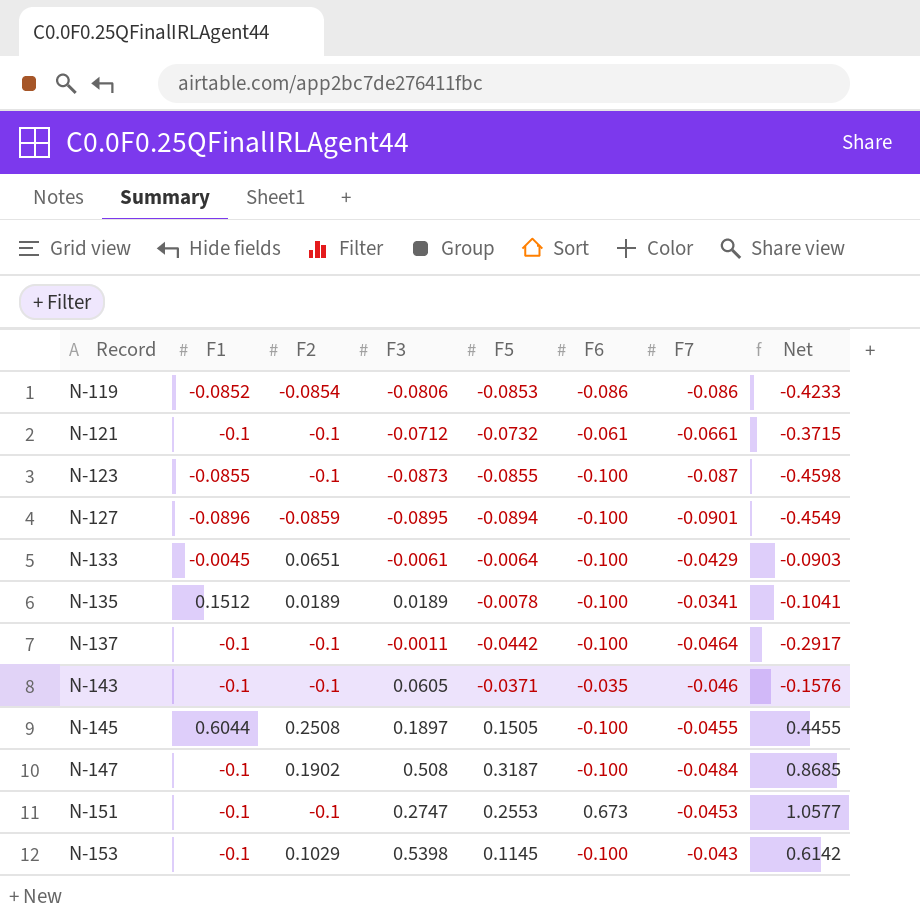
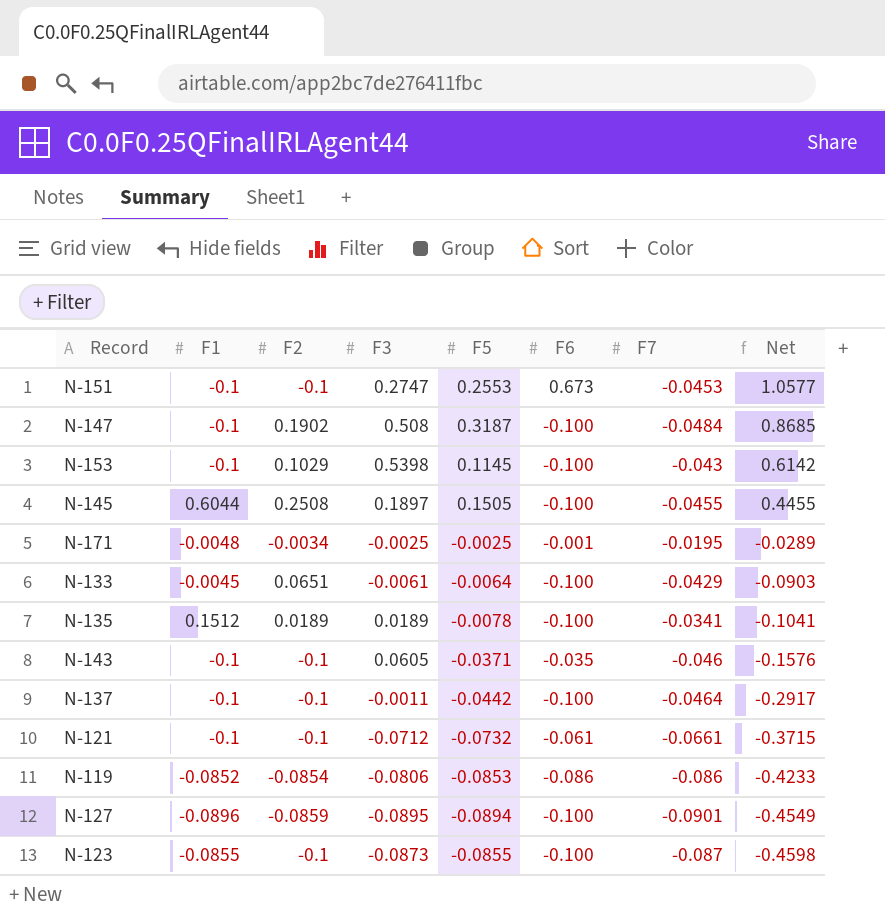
row order: Record ascending -> Net descending
row N-171: none -> -0.0048 | -0.0034 | -0.0025 | -0.0025 | -0.001 | -0.0195 | -0.0289

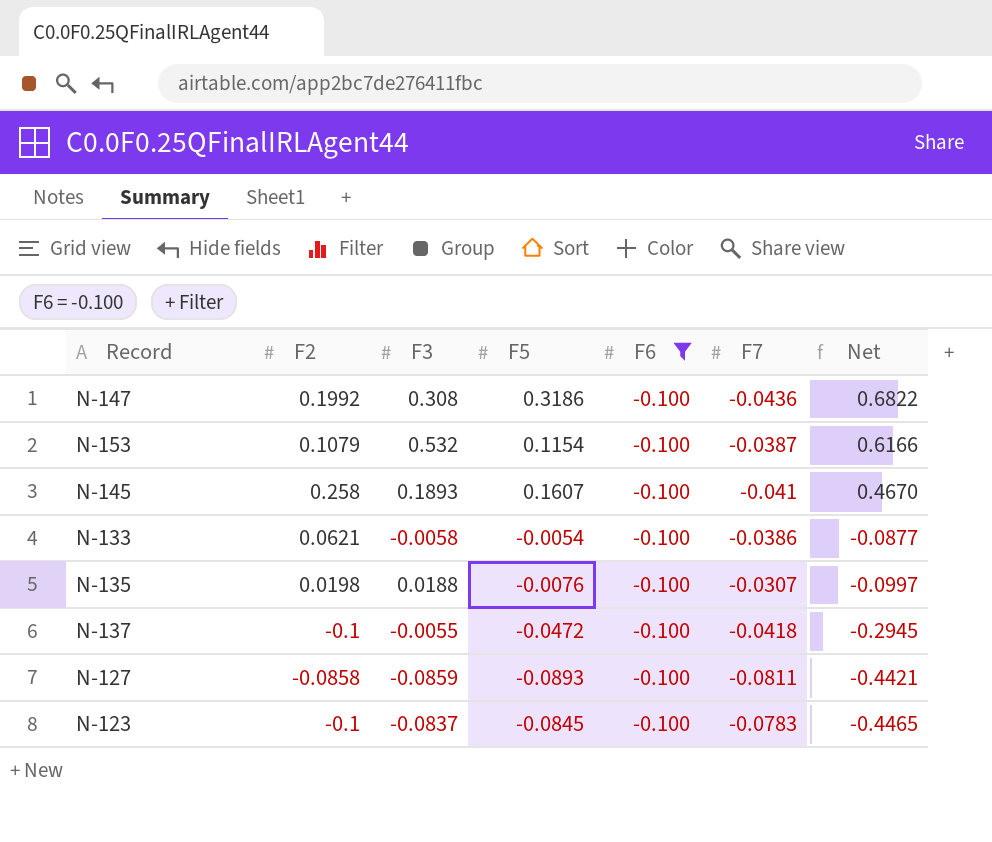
filter: none -> F6 = -0.100
column F1 | position: 2 -> none
N-147 | F2: 0.1902 -> 0.1992
N-147 | F3: 0.508 -> 0.308
N-147 | F5: 0.3187 -> 0.3186
N-147 | F7: -0.0484 -> -0.0436
N-147 | Net: 0.8685 -> 0.6822
N-153 | F2: 0.1029 -> 0.1079
N-153 | F3: 0.5398 -> 0.532
N-153 | F5: 0.1145 -> 0.1154
N-153 | F7: -0.043 -> -0.0387
N-153 | Net: 0.6142 -> 0.6166
N-145 | F2: 0.2508 -> 0.258
N-145 | F3: 0.1897 -> 0.1893
N-145 | F5: 0.1505 -> 0.1607
N-145 | F7: -0.0455 -> -0.041
N-145 | Net: 0.4455 -> 0.4670
N-133 | F2: 0.0651 -> 0.0621
N-133 | F3: -0.0061 -> -0.0058
N-133 | F5: -0.0064 -> -0.0054
N-133 | F7: -0.0429 -> -0.0386
N-133 | Net: -0.0903 -> -0.0877
N-135 | F2: 0.0189 -> 0.0198
N-135 | F3: 0.0189 -> 0.0188
N-135 | F5: -0.0078 -> -0.0076
N-135 | F7: -0.0341 -> -0.0307
N-135 | Net: -0.1041 -> -0.0997
N-137 | F3: -0.0011 -> -0.0055
N-137 | F5: -0.0442 -> -0.0472
N-137 | F7: -0.0464 -> -0.0418
N-137 | Net: -0.2917 -> -0.2945
N-127 | F2: -0.0859 -> -0.0858
N-127 | F3: -0.0895 -> -0.0859
N-127 | F5: -0.0894 -> -0.0893
N-127 | F7: -0.0901 -> -0.0811
N-127 | Net: -0.4549 -> -0.4421
N-123 | F3: -0.0873 -> -0.0837
N-123 | F5: -0.0855 -> -0.0845
N-123 | F7: -0.087 -> -0.0783
N-123 | Net: -0.4598 -> -0.4465

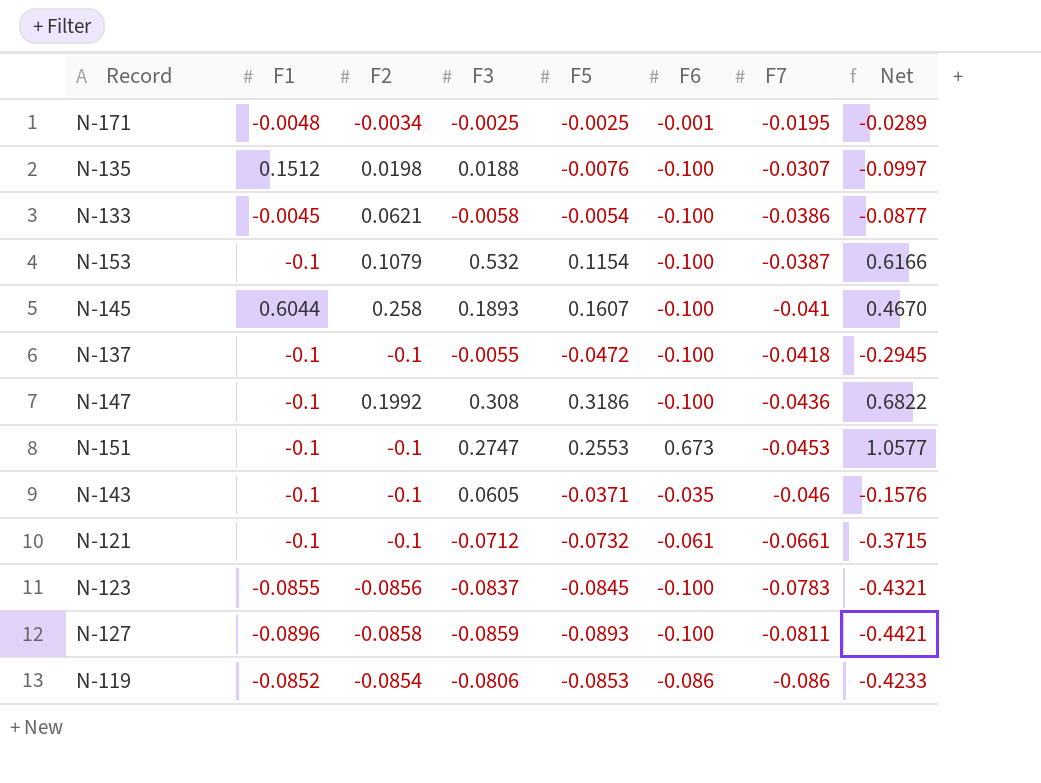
filter: F6 = -0.100 -> none
row order: Net descending -> F7 descending
column F1 | position: none -> 2
N-123 | F2: -0.1 -> -0.0856
N-123 | Net: -0.4465 -> -0.4321

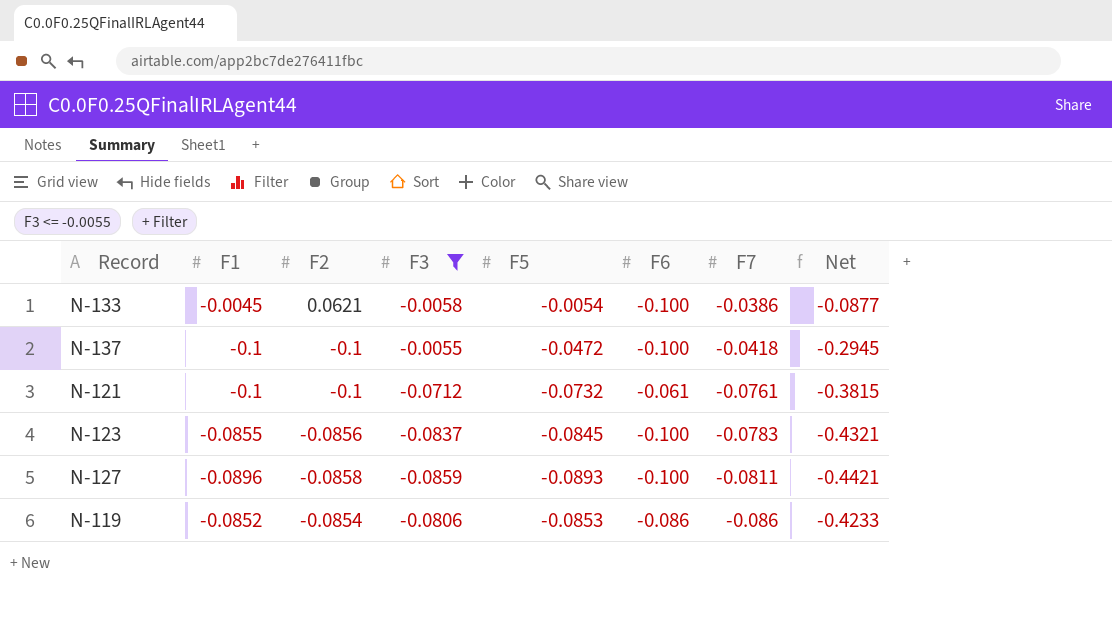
filter: none -> F3 <= -0.0055
N-121 | F7: -0.0661 -> -0.0761
N-121 | Net: -0.3715 -> -0.3815

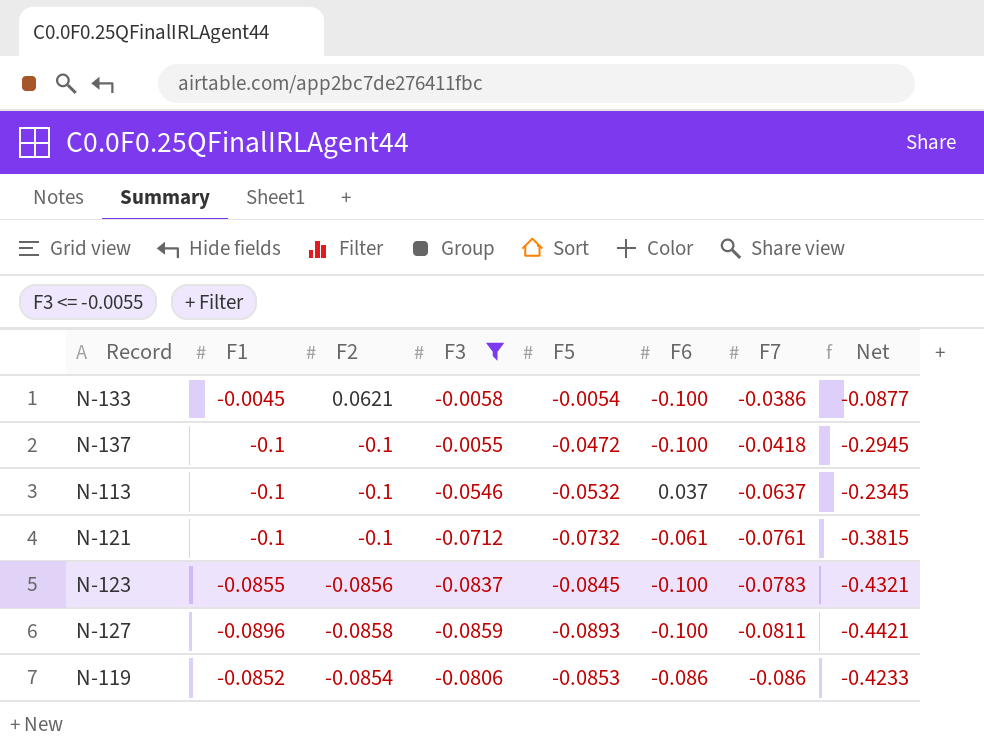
row N-113: none -> -0.1 | -0.1 | -0.0546 | -0.0532 | 0.037 | -0.0637 | -0.2345

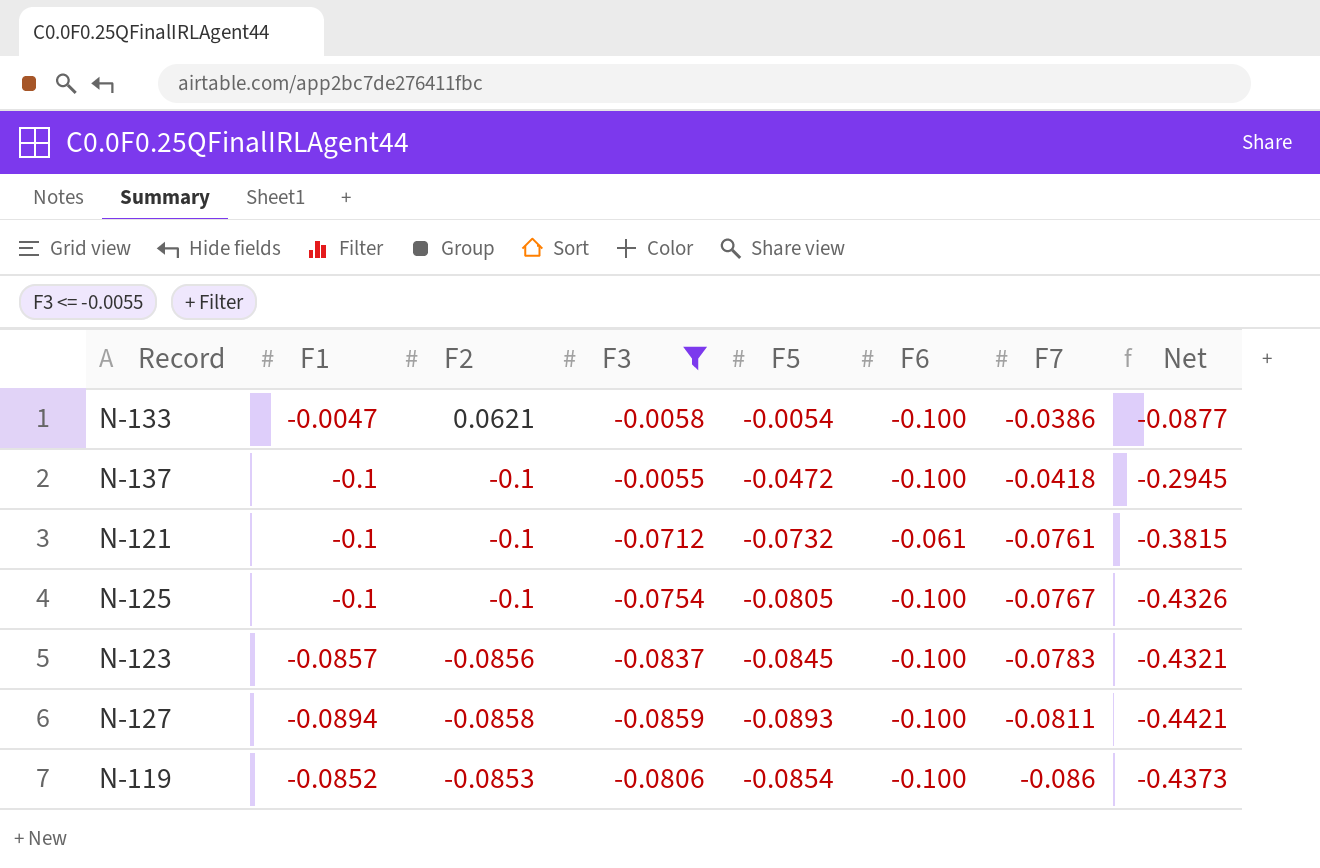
row N-113: -0.1 | -0.1 | -0.0546 | -0.0532 | 0.037 | -0.0637 | -0.2345 -> none
N-133 | F1: -0.0045 -> -0.0047
row N-125: none -> -0.1 | -0.1 | -0.0754 | -0.0805 | -0.100 | -0.0767 | -0.4326
N-123 | F1: -0.0855 -> -0.0857
N-127 | F1: -0.0896 -> -0.0894
N-119 | F2: -0.0854 -> -0.0853
N-119 | F5: -0.0853 -> -0.0854
N-119 | F6: -0.086 -> -0.100
N-119 | Net: -0.4233 -> -0.4373

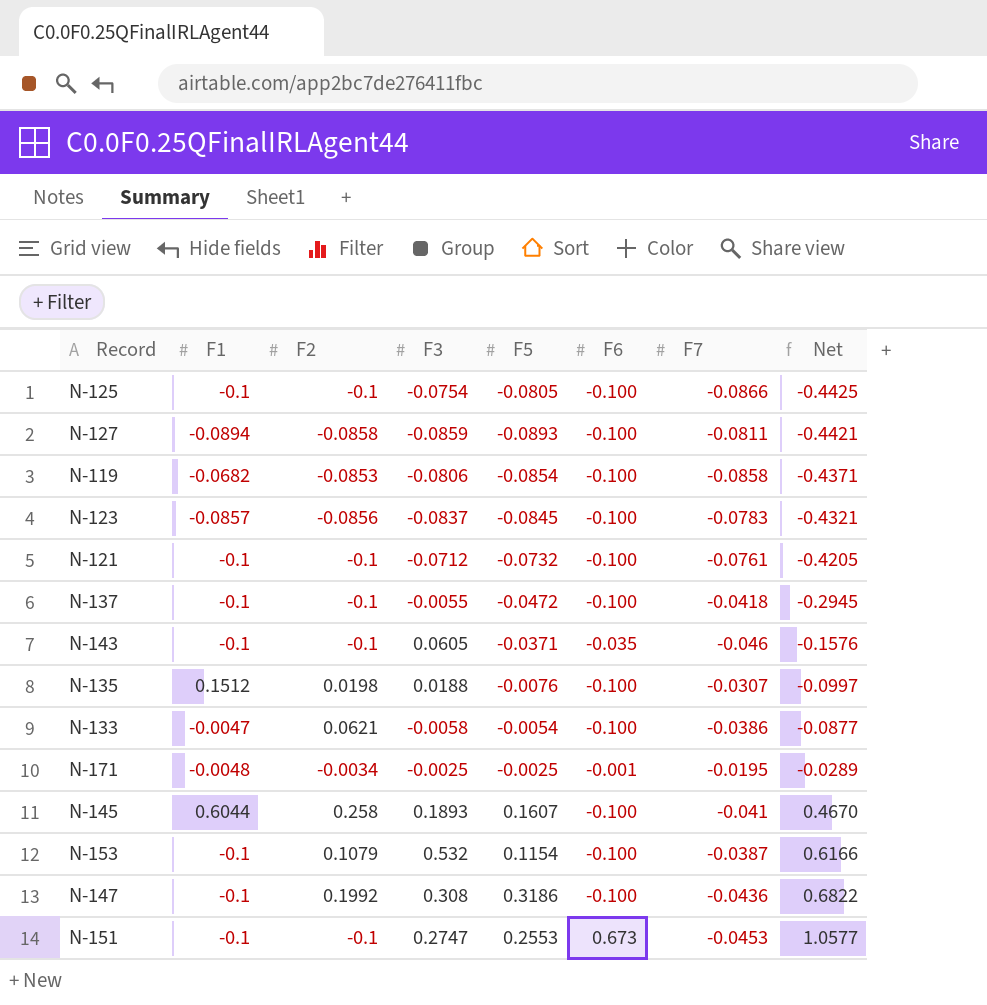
filter: F3 <= -0.0055 -> none
row order: F7 descending -> Net ascending
N-125 | F7: -0.0767 -> -0.0866
N-125 | Net: -0.4326 -> -0.4425
N-119 | F1: -0.0852 -> -0.0682
N-119 | F7: -0.086 -> -0.0858
N-119 | Net: -0.4373 -> -0.4371
N-121 | F6: -0.061 -> -0.100
N-121 | Net: -0.3815 -> -0.4205

